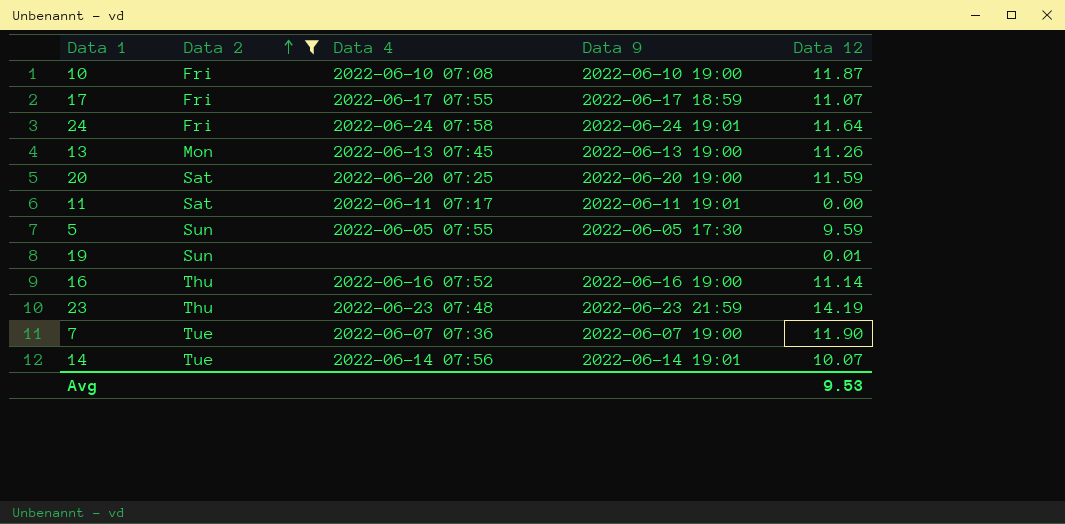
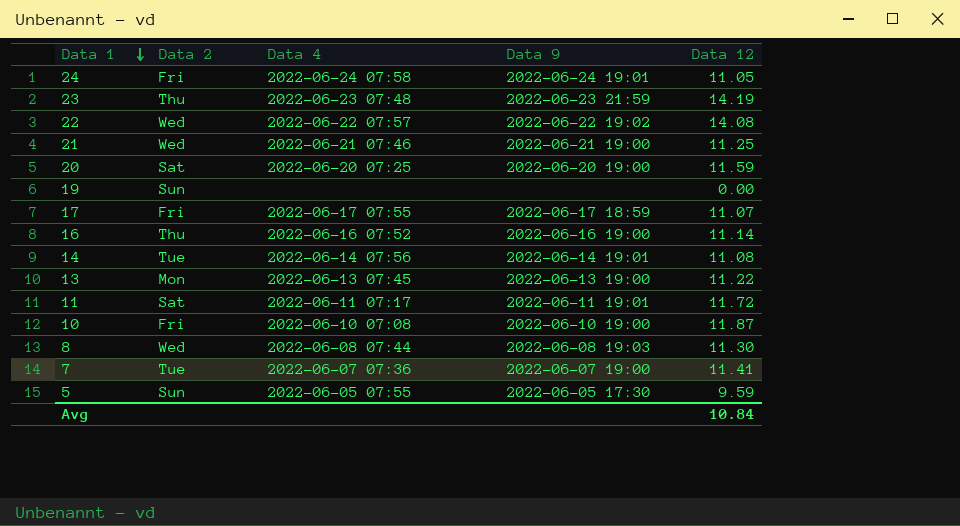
filter: Data 2 != Wed -> none
row order: Data 2 ascending -> Data 1 descending
24 | Data 12: 11.64 -> 11.05
19 | Data 12: 0.01 -> 0.00
14 | Data 12: 10.07 -> 11.08
13 | Data 12: 11.26 -> 11.22
11 | Data 12: 0.00 -> 11.72
7 | Data 12: 11.90 -> 11.41
Avg | Data 12: 9.53 -> 10.84

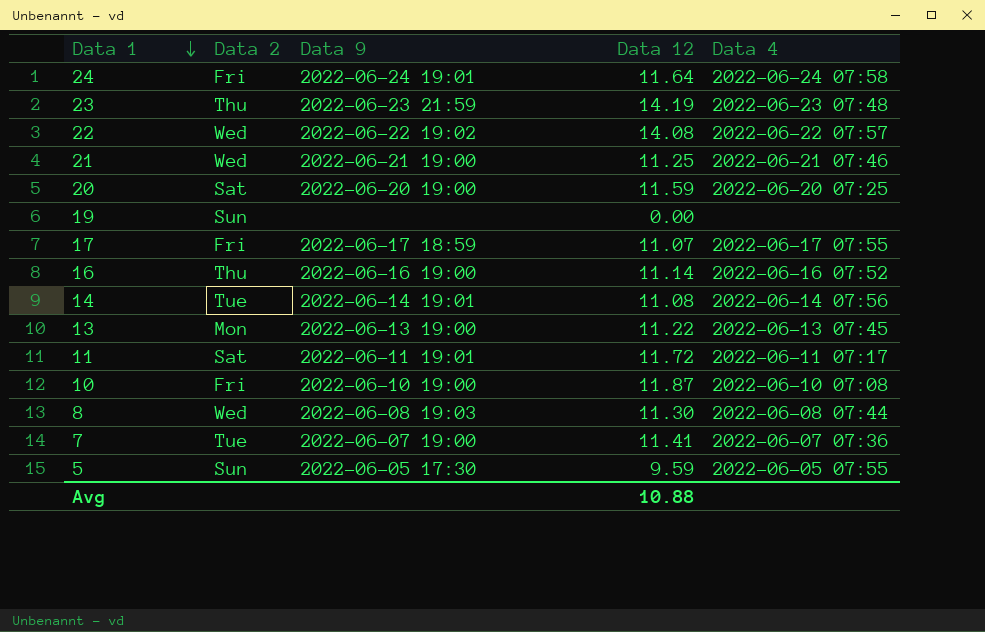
column Data 4 | position: 3 -> 5
24 | Data 12: 11.05 -> 11.64
Avg | Data 12: 10.84 -> 10.88

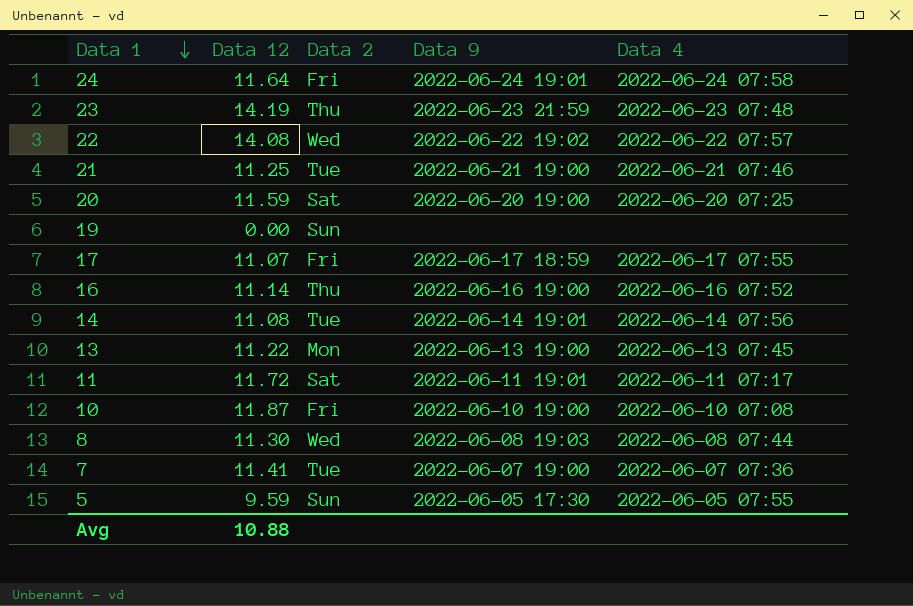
column Data 12 | position: 4 -> 2
21 | Data 2: Wed -> Tue

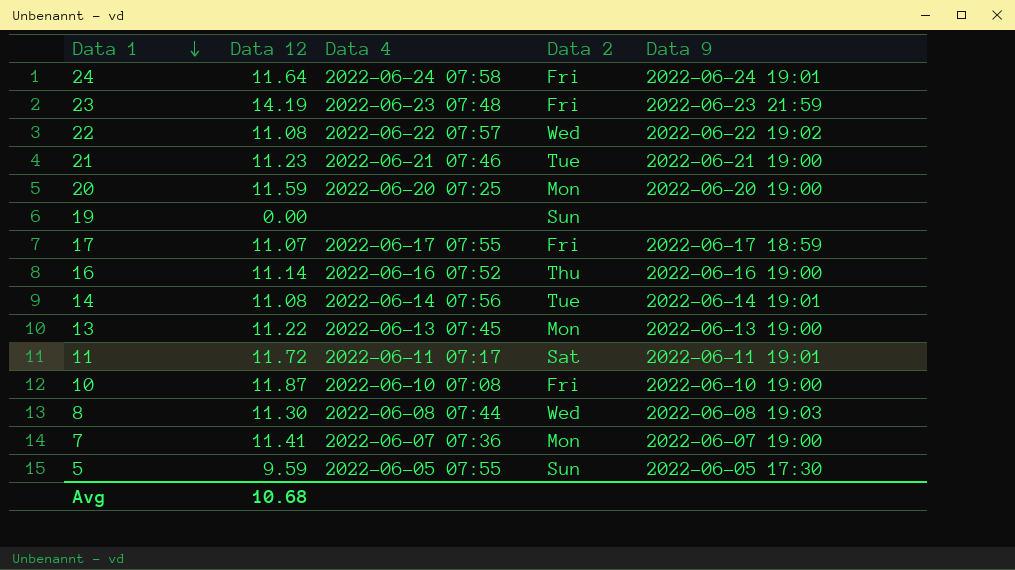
column Data 4 | position: 5 -> 3
23 | Data 2: Thu -> Fri
22 | Data 12: 14.08 -> 11.08
21 | Data 12: 11.25 -> 11.23
20 | Data 2: Sat -> Mon
7 | Data 2: Tue -> Mon
Avg | Data 12: 10.88 -> 10.68

